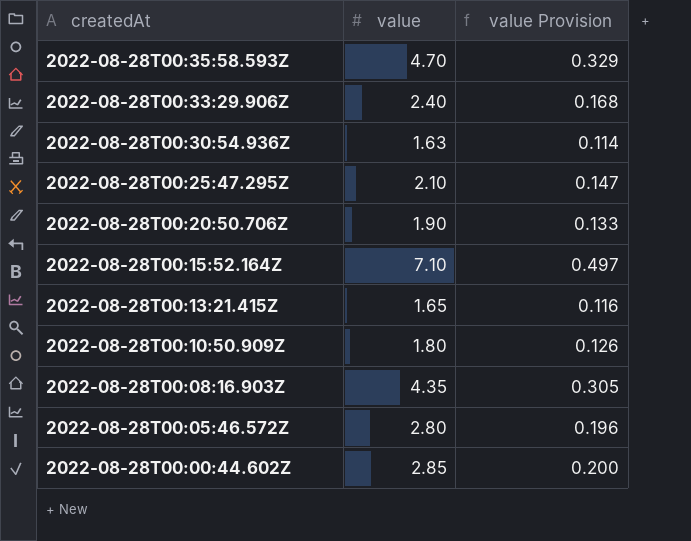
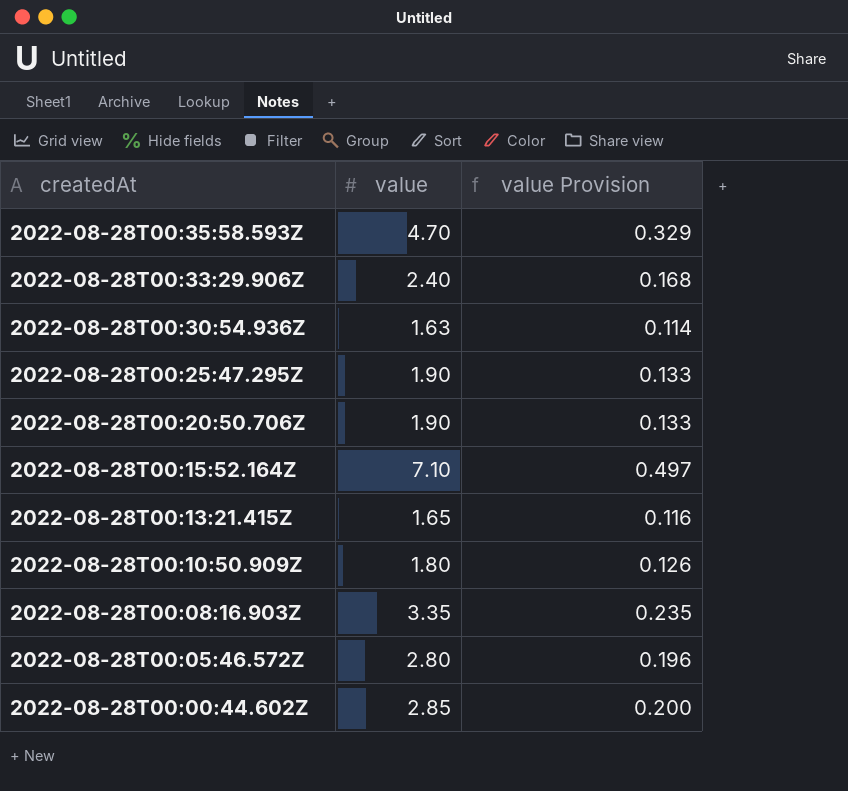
2022-08-28T00:25:47.295Z | value: 2.10 -> 1.90
2022-08-28T00:25:47.295Z | value Provision: 0.147 -> 0.133
2022-08-28T00:08:16.903Z | value: 4.35 -> 3.35
2022-08-28T00:08:16.903Z | value Provision: 0.305 -> 0.235

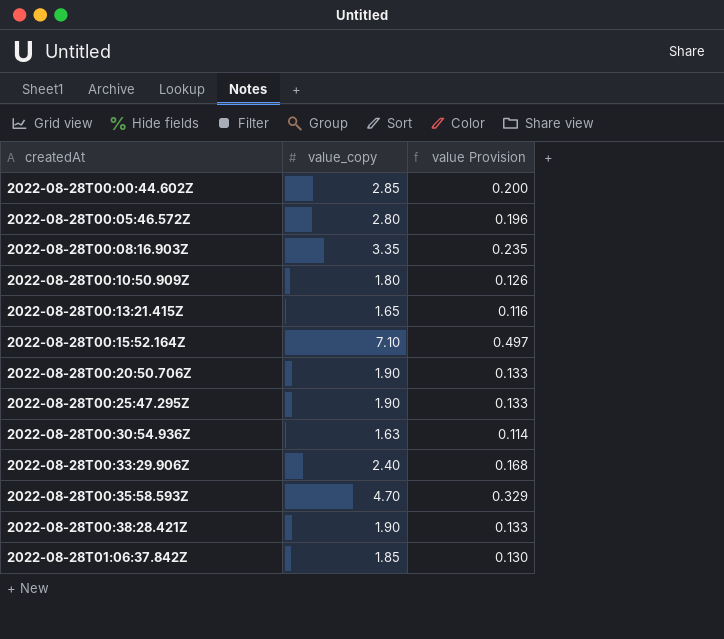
row order: createdAt descending -> createdAt ascending
column name: value -> value_copy
row 2022-08-28T00:38:28.421Z: none -> 1.90 | 0.133
row 2022-08-28T01:06:37.842Z: none -> 1.85 | 0.130

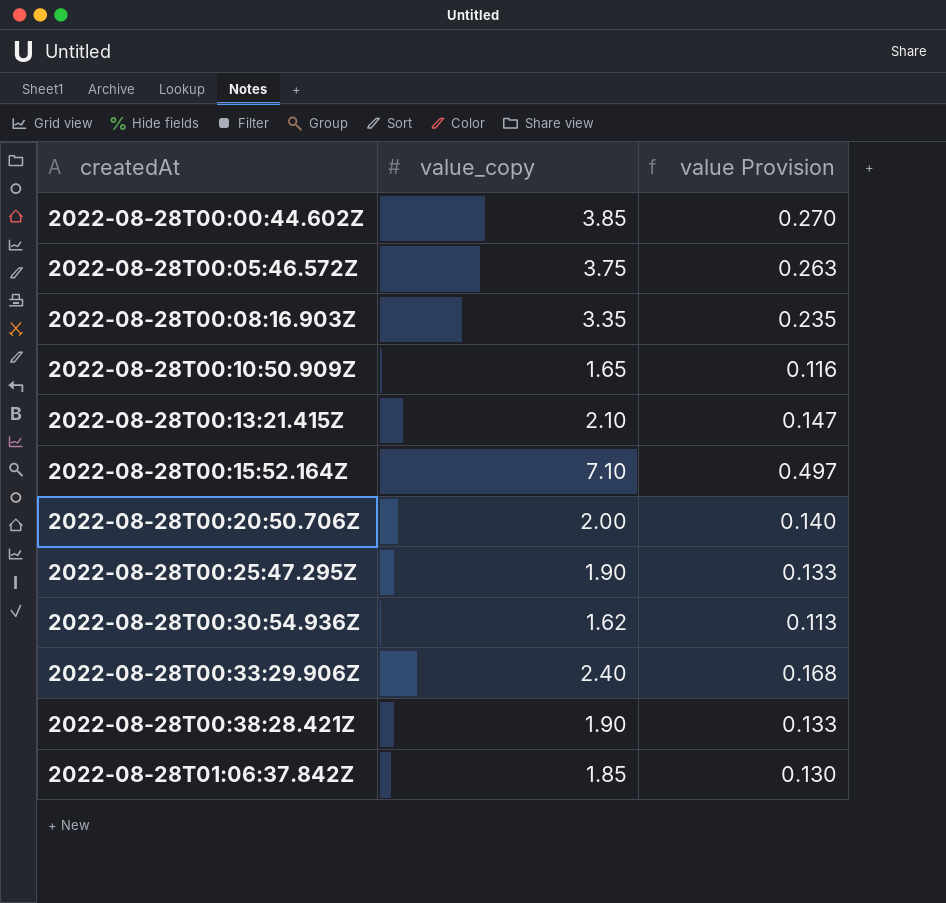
row 2022-08-28T00:35:58.593Z: 4.70 | 0.329 -> none
2022-08-28T00:00:44.602Z | value_copy: 2.85 -> 3.85
2022-08-28T00:00:44.602Z | value Provision: 0.200 -> 0.270
2022-08-28T00:05:46.572Z | value_copy: 2.80 -> 3.75
2022-08-28T00:05:46.572Z | value Provision: 0.196 -> 0.263
2022-08-28T00:10:50.909Z | value_copy: 1.80 -> 1.65
2022-08-28T00:10:50.909Z | value Provision: 0.126 -> 0.116
2022-08-28T00:13:21.415Z | value_copy: 1.65 -> 2.10
2022-08-28T00:13:21.415Z | value Provision: 0.116 -> 0.147
2022-08-28T00:20:50.706Z | value_copy: 1.90 -> 2.00
2022-08-28T00:20:50.706Z | value Provision: 0.133 -> 0.140
2022-08-28T00:30:54.936Z | value_copy: 1.63 -> 1.62
2022-08-28T00:30:54.936Z | value Provision: 0.114 -> 0.113

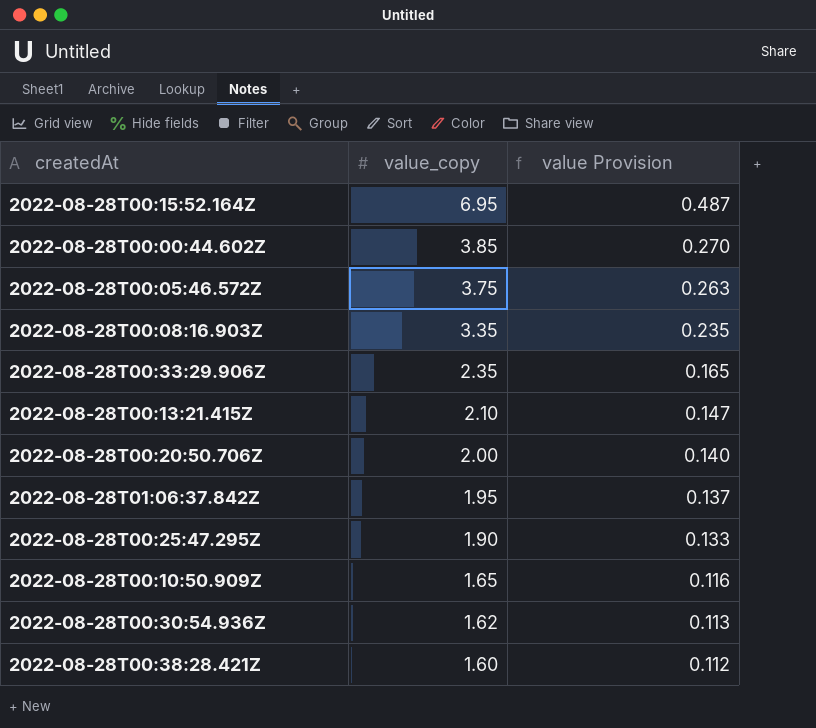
row order: createdAt ascending -> value_copy descending
2022-08-28T00:15:52.164Z | value_copy: 7.10 -> 6.95
2022-08-28T00:15:52.164Z | value Provision: 0.497 -> 0.487
2022-08-28T00:33:29.906Z | value_copy: 2.40 -> 2.35
2022-08-28T00:33:29.906Z | value Provision: 0.168 -> 0.165
2022-08-28T01:06:37.842Z | value_copy: 1.85 -> 1.95
2022-08-28T01:06:37.842Z | value Provision: 0.130 -> 0.137
2022-08-28T00:38:28.421Z | value_copy: 1.90 -> 1.60
2022-08-28T00:38:28.421Z | value Provision: 0.133 -> 0.112

